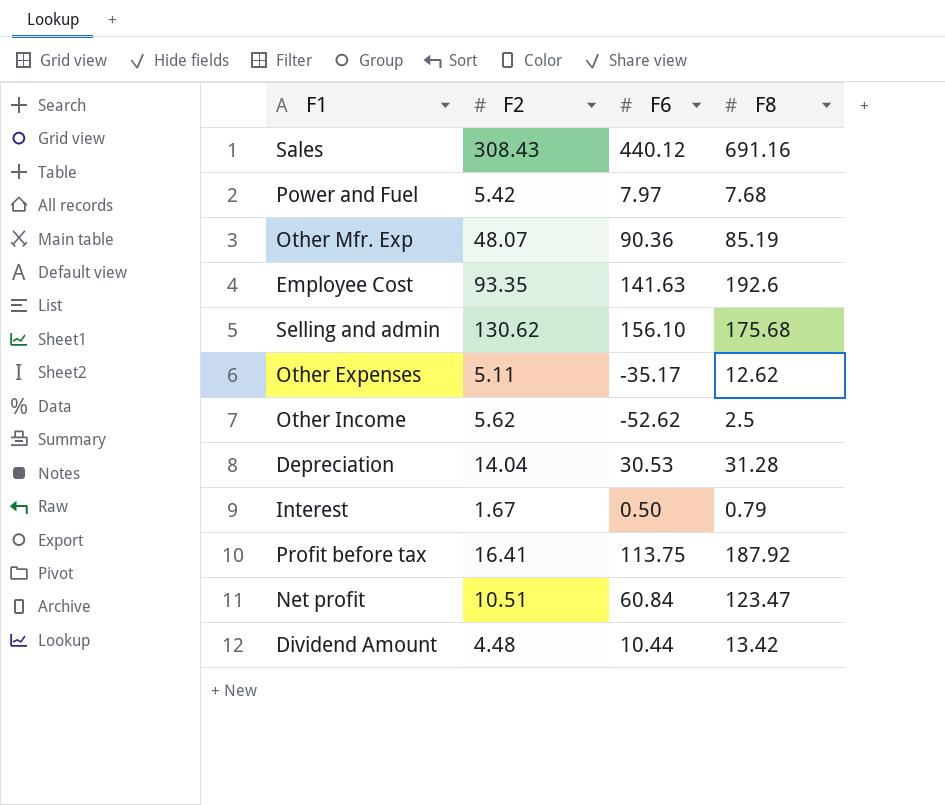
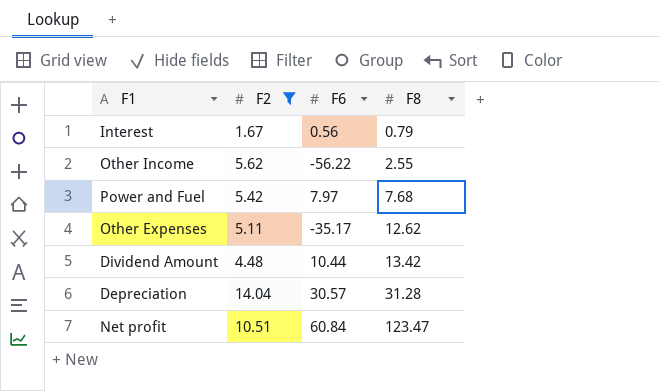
filter: none -> F2 <= 14.04
row order: none -> F8 ascending
Interest | F6: 0.50 -> 0.56
Other Income | F6: -52.62 -> -56.22
Other Income | F8: 2.5 -> 2.55
Depreciation | F6: 30.53 -> 30.57

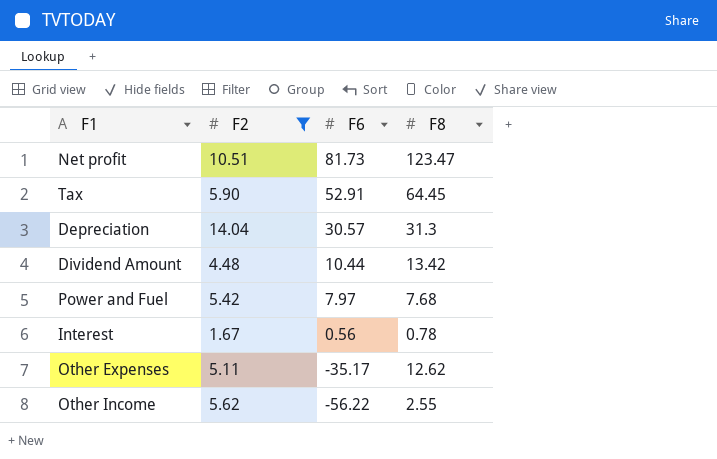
row order: F8 ascending -> F6 descending
Net profit | F6: 60.84 -> 81.73
row Tax: none -> 5.90 | 52.91 | 64.45
Depreciation | F8: 31.28 -> 31.3
Interest | F8: 0.79 -> 0.78

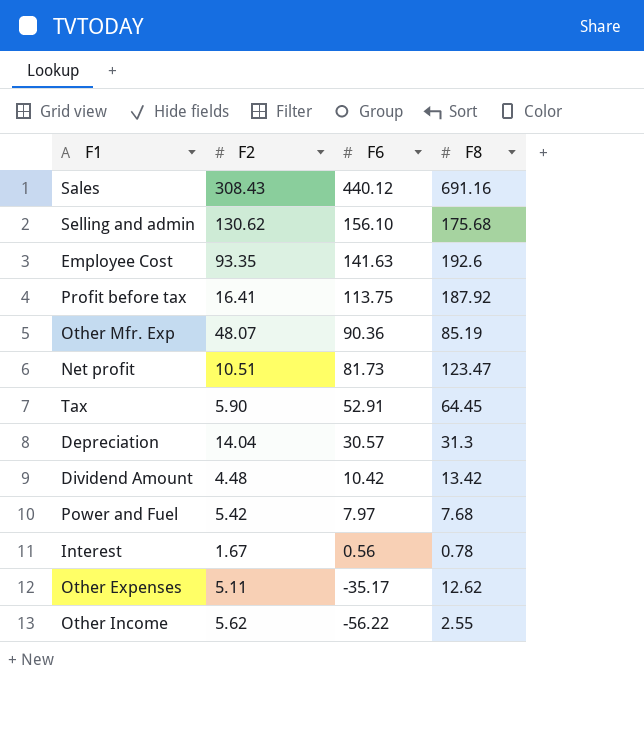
filter: F2 <= 14.04 -> none
Dividend Amount | F6: 10.44 -> 10.42

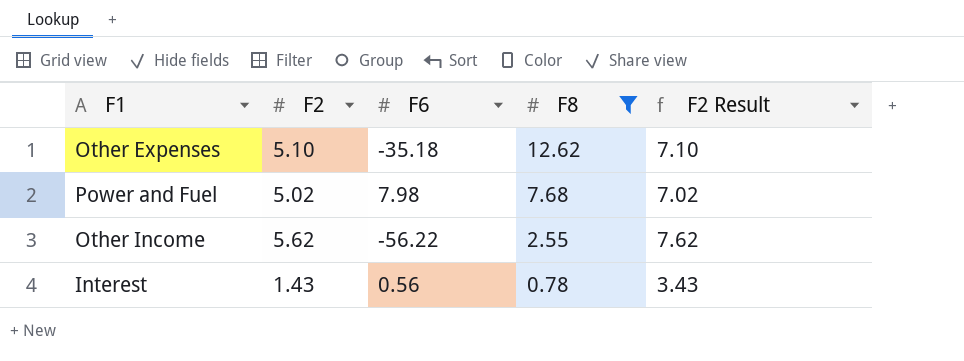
filter: none -> F8 <= 12.62
row order: F6 descending -> F8 descending
column F2 Result | formula: none -> [F2] + 2
Other Expenses | F2: 5.11 -> 5.10
Other Expenses | F6: -35.17 -> -35.18
Power and Fuel | F2: 5.42 -> 5.02
Power and Fuel | F6: 7.97 -> 7.98
Interest | F2: 1.67 -> 1.43

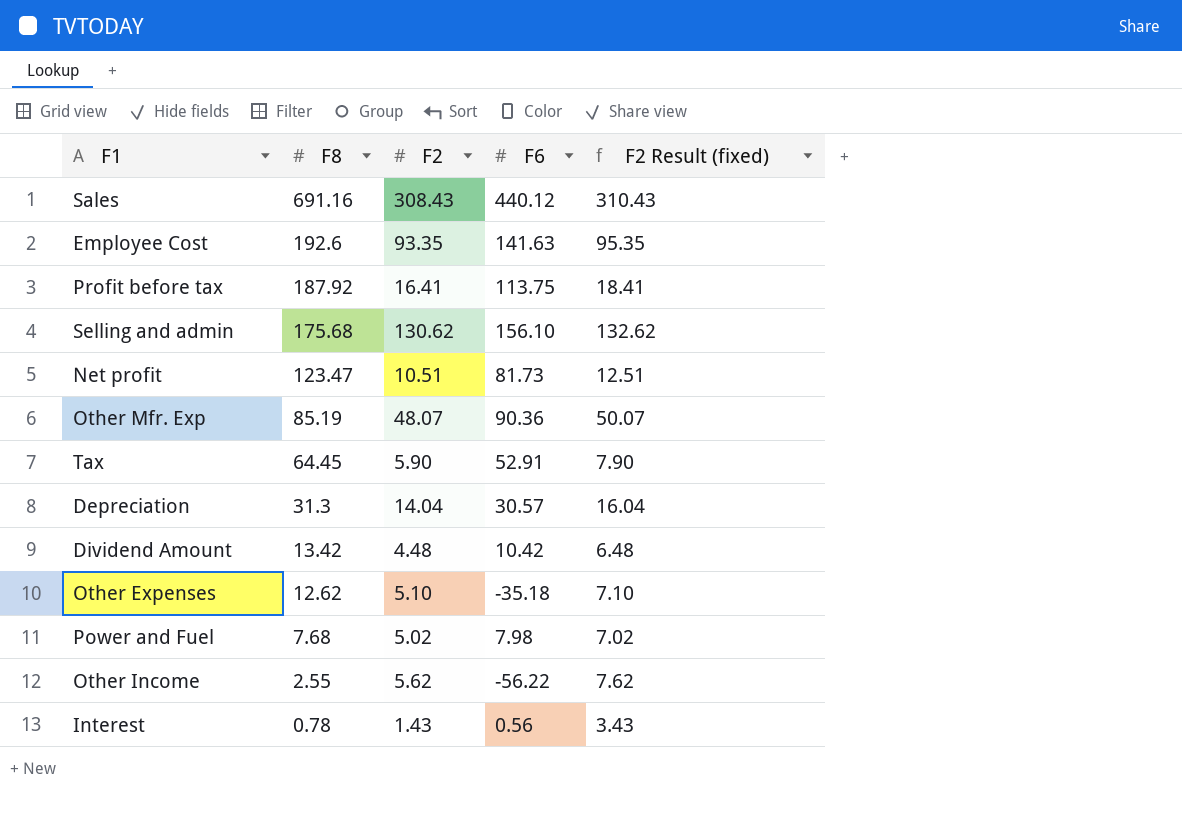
filter: F8 <= 12.62 -> none
column F8 | position: 4 -> 2
column name: F2 Result -> F2 Result (fixed)

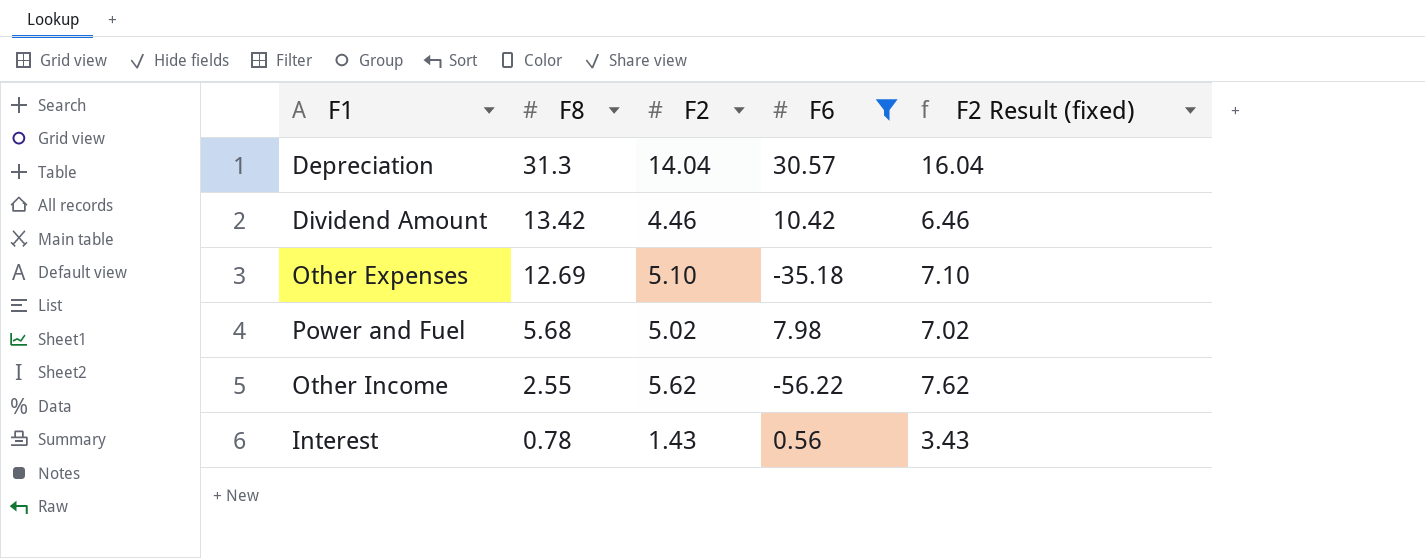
filter: none -> F6 <= 30.57
Dividend Amount | F2: 4.48 -> 4.46
Dividend Amount | F2 Result (fixed): 6.48 -> 6.46
Other Expenses | F8: 12.62 -> 12.69
Power and Fuel | F8: 7.68 -> 5.68

